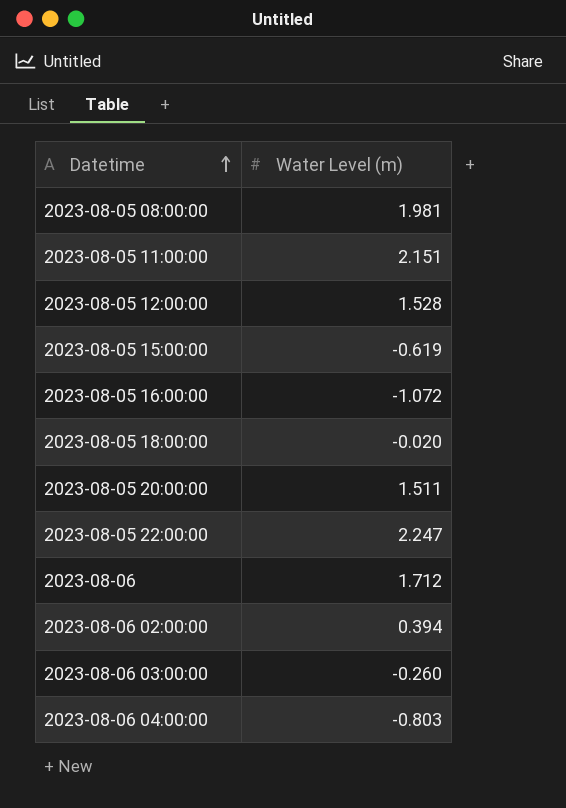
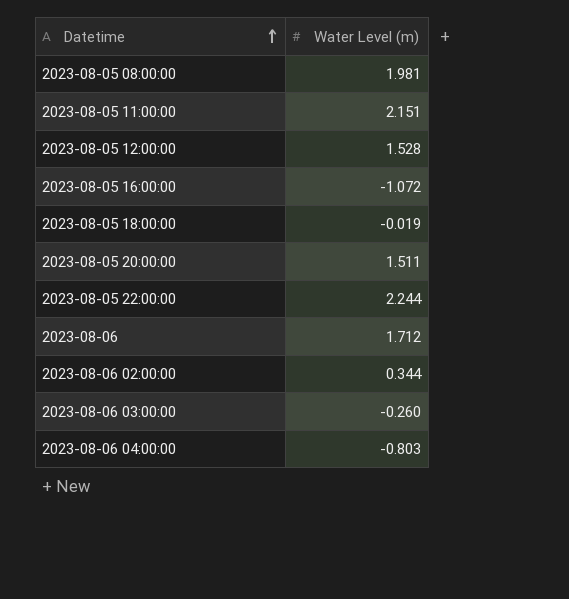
row 2023-08-05 15:00:00: -0.619 -> none
2023-08-05 18:00:00 | Water Level (m): -0.020 -> -0.019
2023-08-05 22:00:00 | Water Level (m): 2.247 -> 2.244
2023-08-06 02:00:00 | Water Level (m): 0.394 -> 0.344

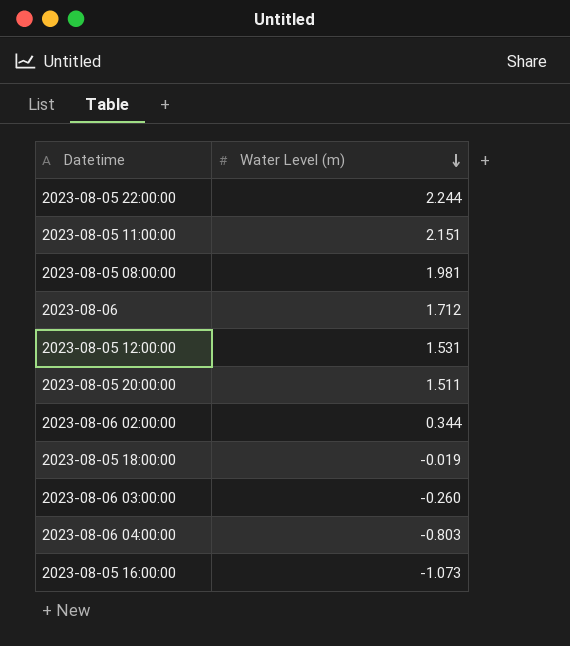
row order: Datetime ascending -> Water Level (m) descending
2023-08-05 12:00:00 | Water Level (m): 1.528 -> 1.531
2023-08-05 16:00:00 | Water Level (m): -1.072 -> -1.073

